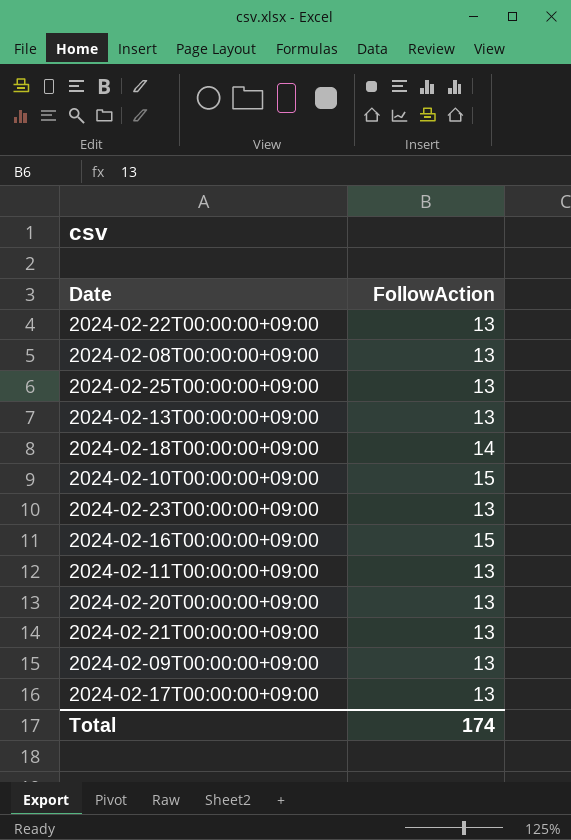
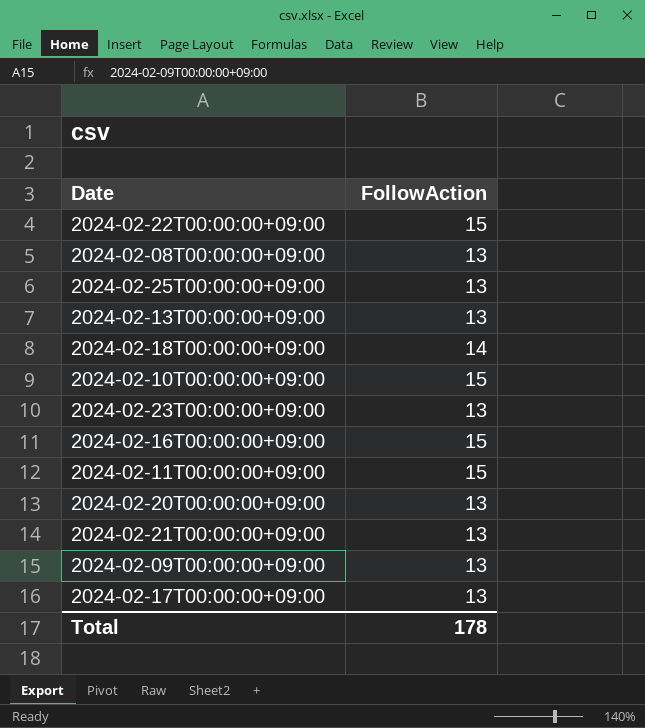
2024-02-22T00:00:00+09:00 | FollowAction: 13 -> 15
2024-02-11T00:00:00+09:00 | FollowAction: 13 -> 15
Total | FollowAction: 174 -> 178

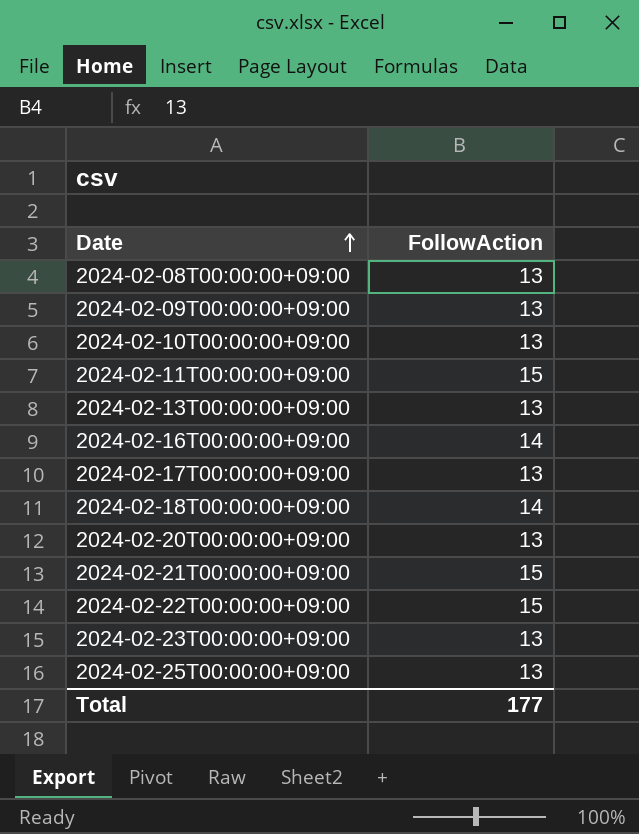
row order: none -> Date ascending
2024-02-10T00:00:00+09:00 | FollowAction: 15 -> 13
2024-02-16T00:00:00+09:00 | FollowAction: 15 -> 14
2024-02-21T00:00:00+09:00 | FollowAction: 13 -> 15
Total | FollowAction: 178 -> 177

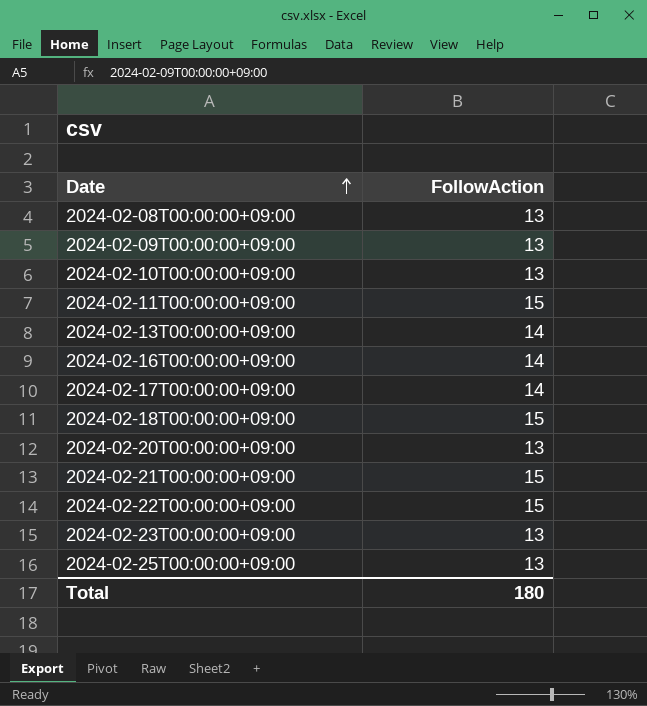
2024-02-13T00:00:00+09:00 | FollowAction: 13 -> 14
2024-02-17T00:00:00+09:00 | FollowAction: 13 -> 14
2024-02-18T00:00:00+09:00 | FollowAction: 14 -> 15
Total | FollowAction: 177 -> 180

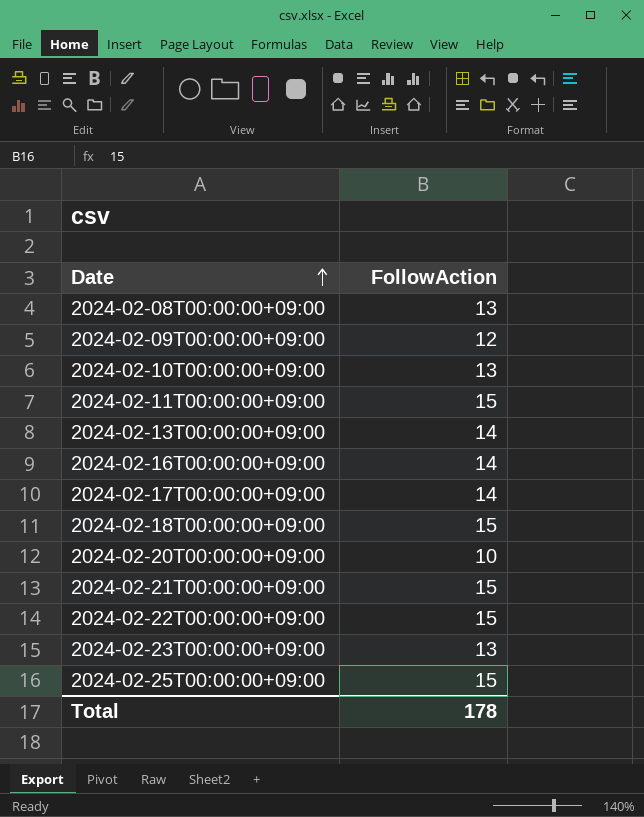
2024-02-09T00:00:00+09:00 | FollowAction: 13 -> 12
2024-02-20T00:00:00+09:00 | FollowAction: 13 -> 10
2024-02-25T00:00:00+09:00 | FollowAction: 13 -> 15
Total | FollowAction: 180 -> 178

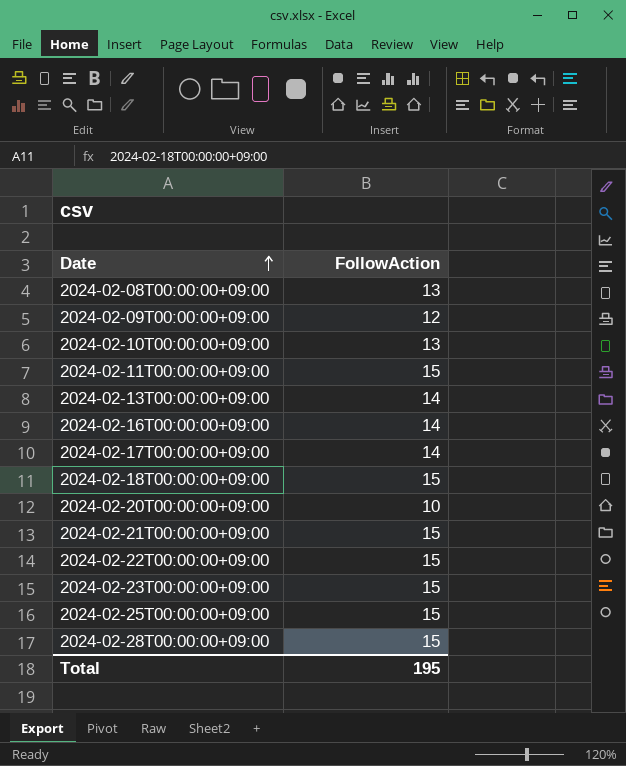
2024-02-23T00:00:00+09:00 | FollowAction: 13 -> 15
row 2024-02-28T00:00:00+09:00: none -> 15
Total | FollowAction: 178 -> 195

